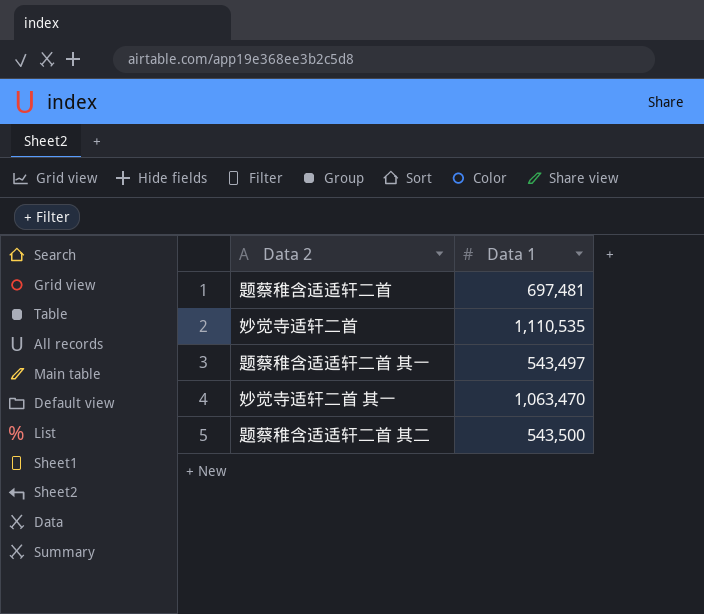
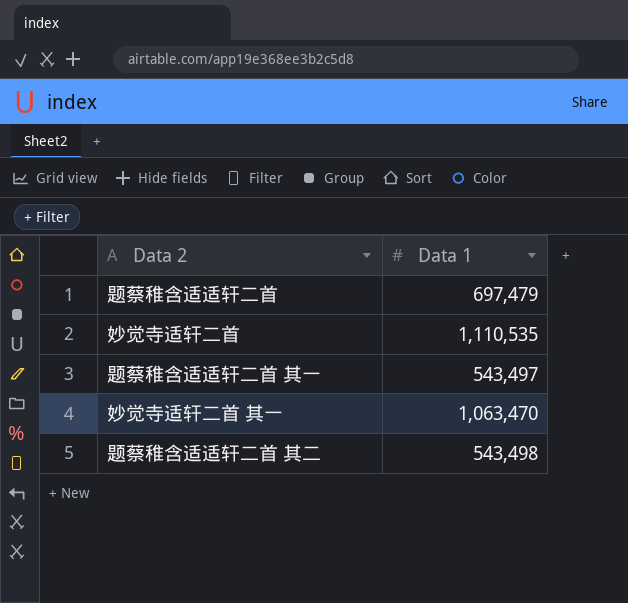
题蔡稚含适适轩二首 | Data 1: 697,481 -> 697,479
题蔡稚含适适轩二首 其二 | Data 1: 543,500 -> 543,498

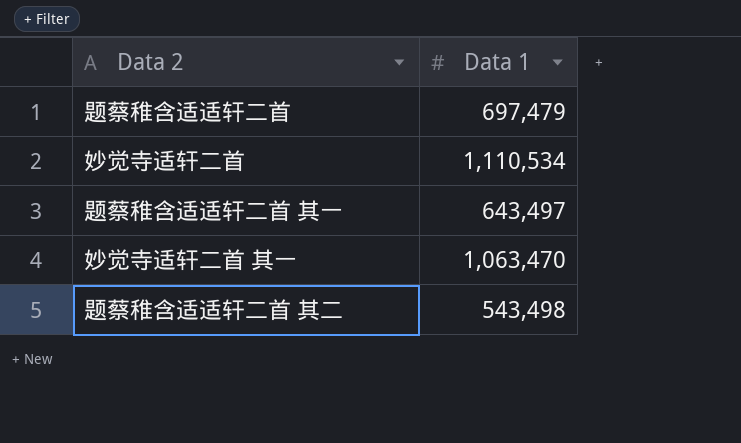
妙觉寺适轩二首 | Data 1: 1,110,535 -> 1,110,534
题蔡稚含适适轩二首 其一 | Data 1: 543,497 -> 643,497

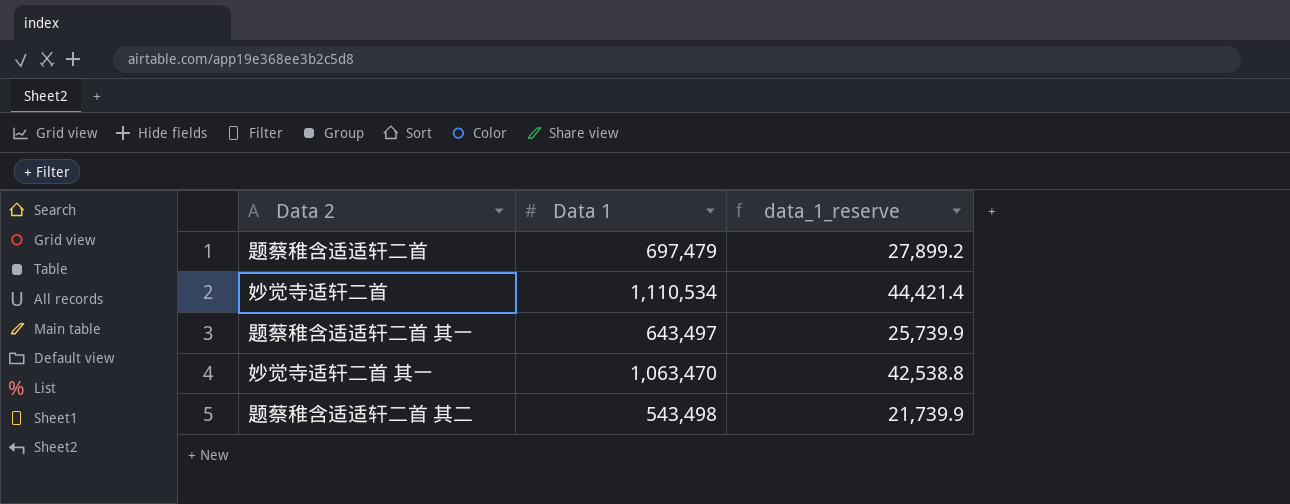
column data_1_reserve | formula: none -> [Data 1] * 0.04

